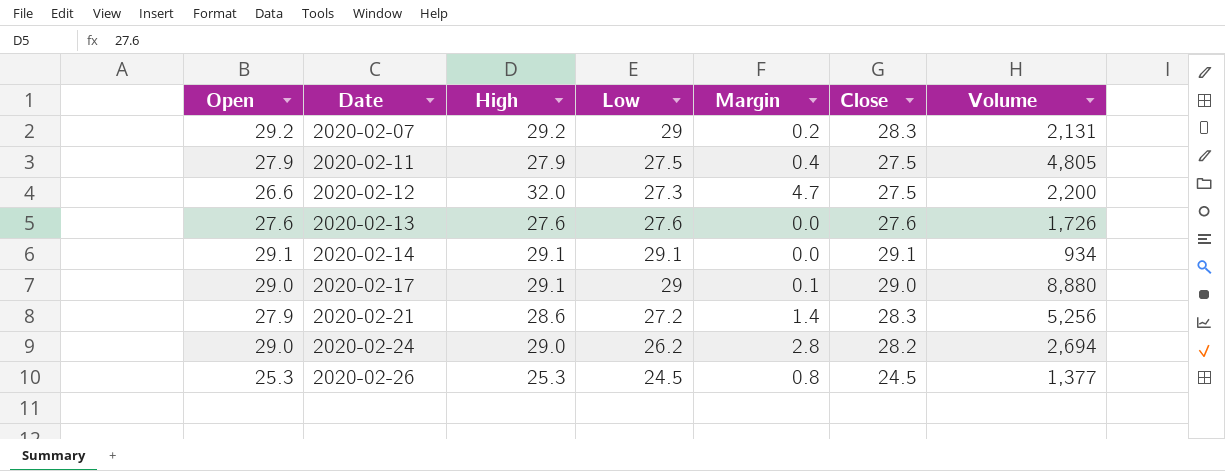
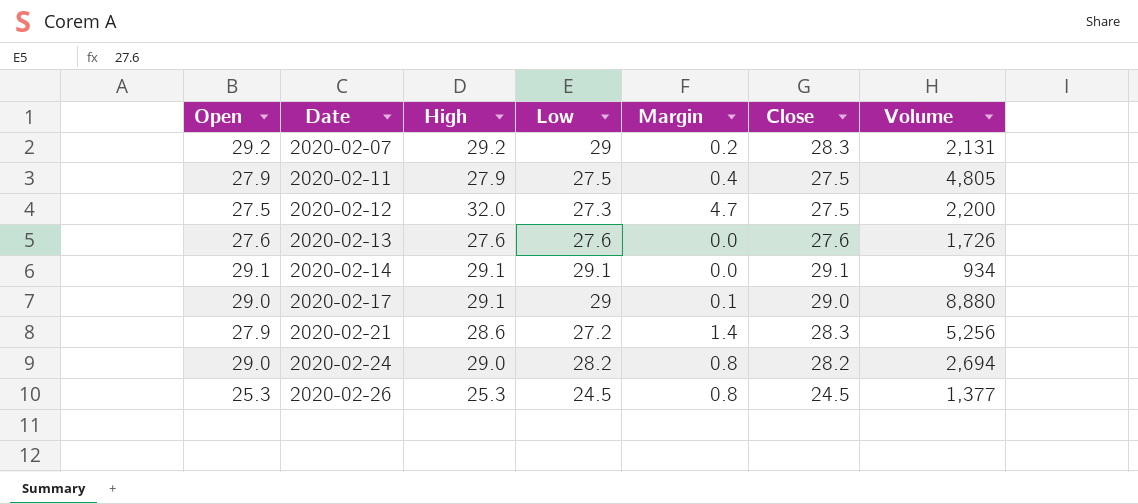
2020-02-12 | Open: 26.6 -> 27.5
2020-02-24 | Low: 26.2 -> 28.2
2020-02-24 | Margin: 2.8 -> 0.8

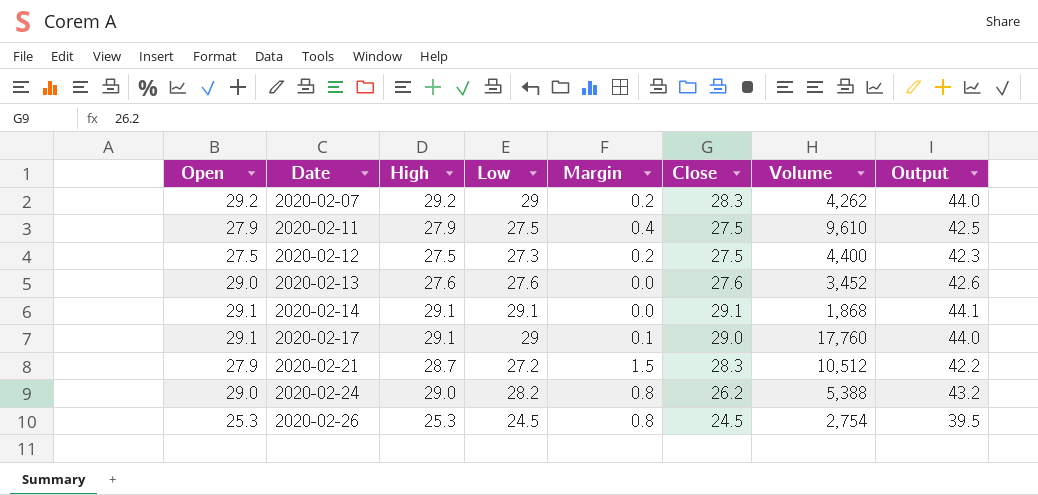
column Output | formula: none -> [Low] + 15
2020-02-07 | Volume: 2,131 -> 4,262
2020-02-11 | Volume: 4,805 -> 9,610
2020-02-12 | High: 32.0 -> 27.5
2020-02-12 | Margin: 4.7 -> 0.2
2020-02-12 | Volume: 2,200 -> 4,400
2020-02-13 | Open: 27.6 -> 29.0
2020-02-13 | Volume: 1,726 -> 3,452
2020-02-14 | Volume: 934 -> 1,868
2020-02-17 | Open: 29.0 -> 29.1
2020-02-17 | Volume: 8,880 -> 17,760
2020-02-21 | High: 28.6 -> 28.7
2020-02-21 | Margin: 1.4 -> 1.5
2020-02-21 | Volume: 5,256 -> 10,512
2020-02-24 | Close: 28.2 -> 26.2
2020-02-24 | Volume: 2,694 -> 5,388
2020-02-26 | Volume: 1,377 -> 2,754

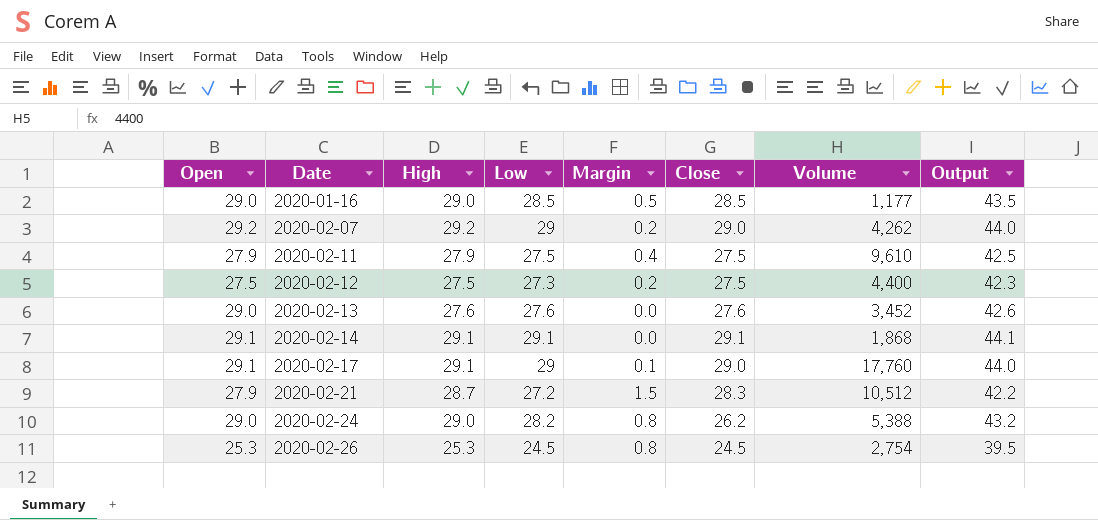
row 2020-01-16: none -> 29.0 | 29.0 | 28.5 | 0.5 | 28.5 | 1,177 | 43.5
2020-02-07 | Close: 28.3 -> 29.0

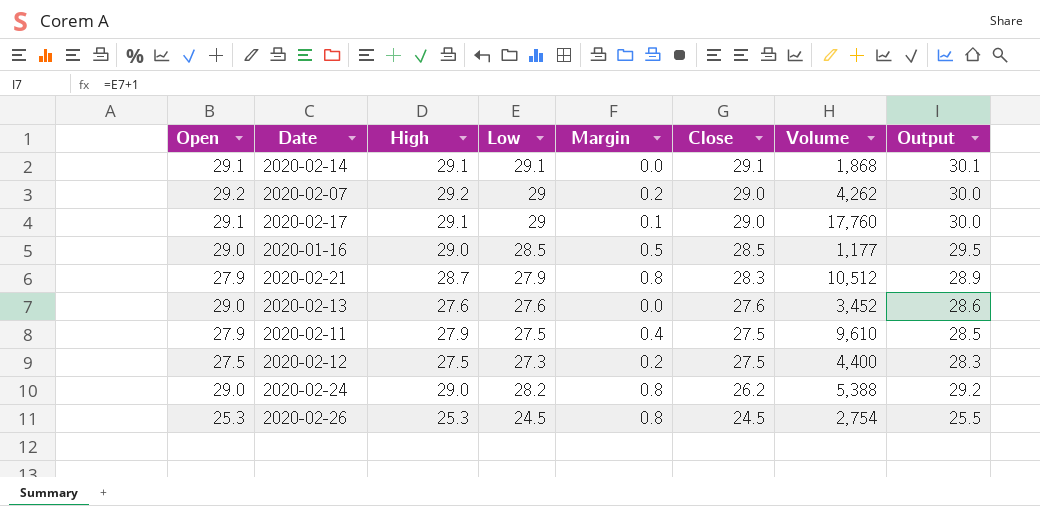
row order: Date ascending -> Close descending
column Output | formula: [Low] + 15 -> [Low] + 1
2020-02-21 | Low: 27.2 -> 27.9
2020-02-21 | Margin: 1.5 -> 0.8

